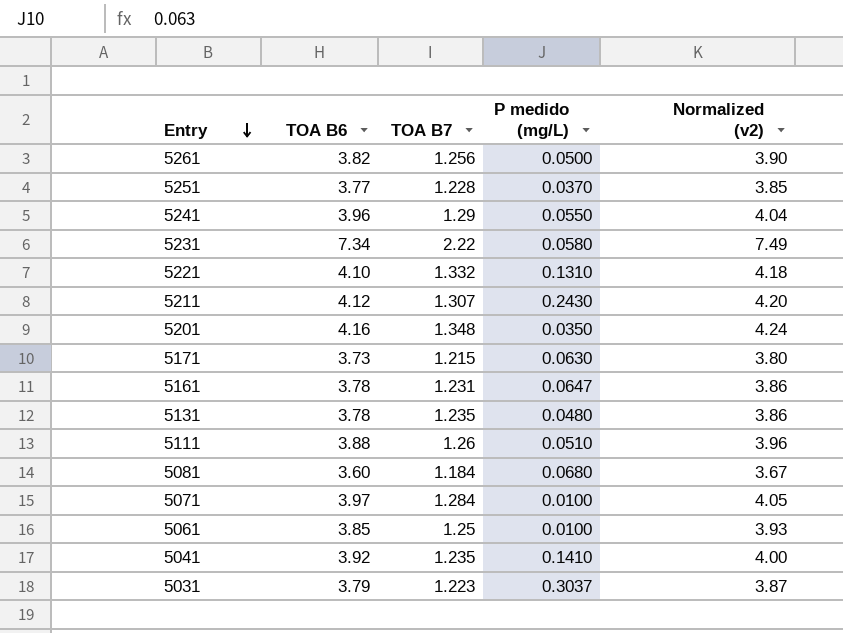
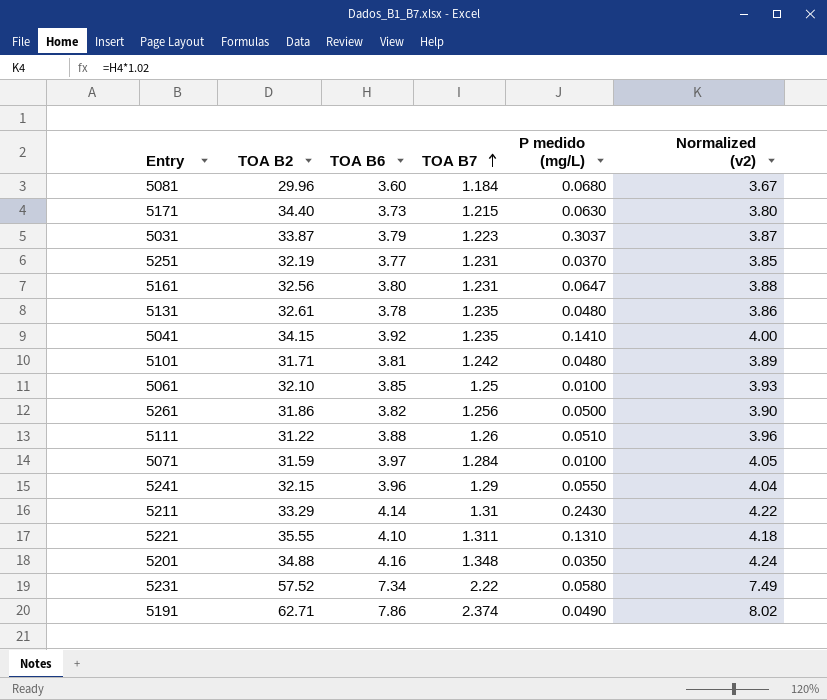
row order: Entry descending -> TOA B7 ascending
column TOA B2 | position: none -> 2
5251 | TOA B7: 1.228 -> 1.231
5161 | TOA B6: 3.78 -> 3.80
5161 | Normalized (v2): 3.86 -> 3.88
row 5101: none -> 31.71 | 3.81 | 1.242 | 0.0480 | 3.89
5211 | TOA B6: 4.12 -> 4.14
5211 | TOA B7: 1.307 -> 1.31
5211 | Normalized (v2): 4.20 -> 4.22
5221 | TOA B7: 1.332 -> 1.311
row 5191: none -> 62.71 | 7.86 | 2.374 | 0.0490 | 8.02

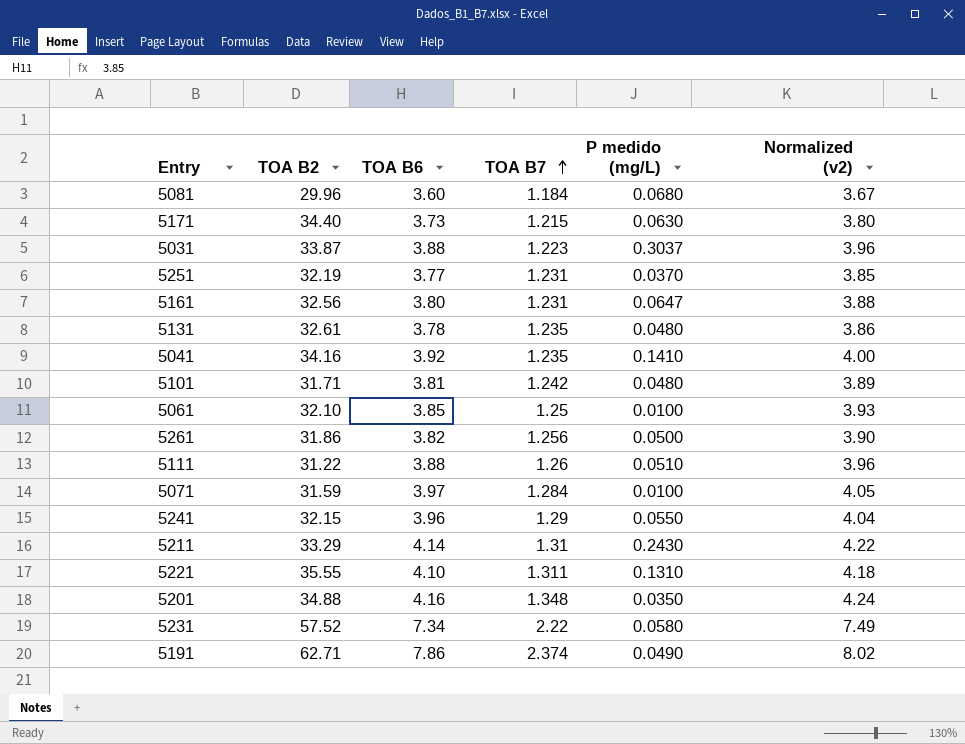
5031 | TOA B6: 3.79 -> 3.88
5031 | Normalized (v2): 3.87 -> 3.96
5041 | TOA B2: 34.15 -> 34.16

